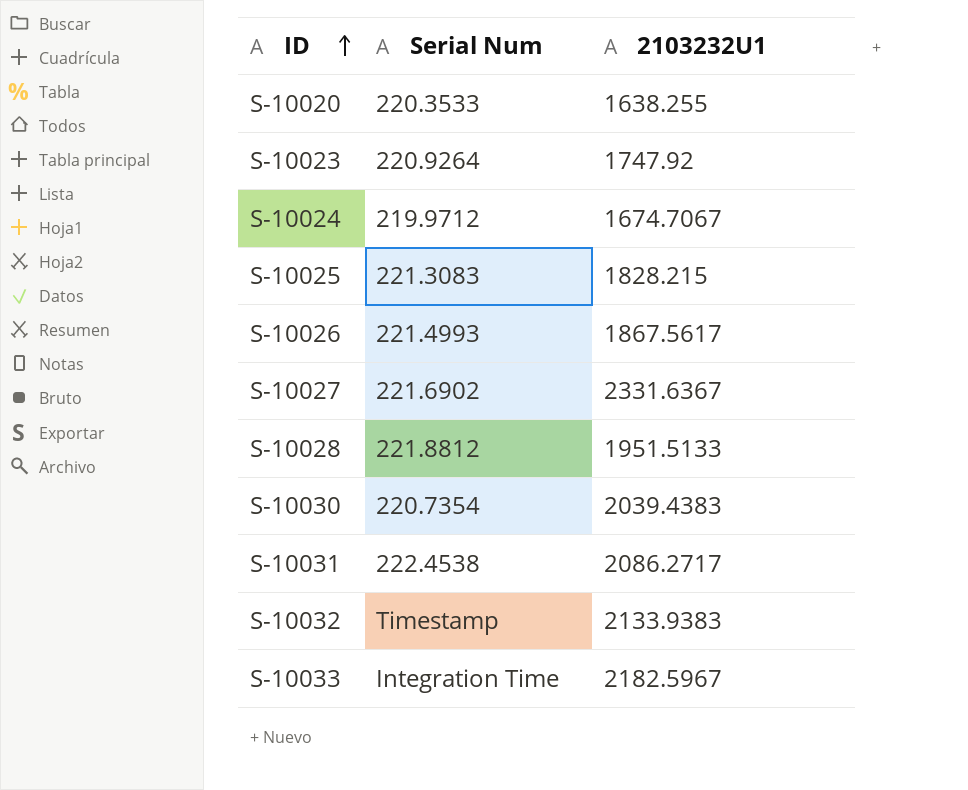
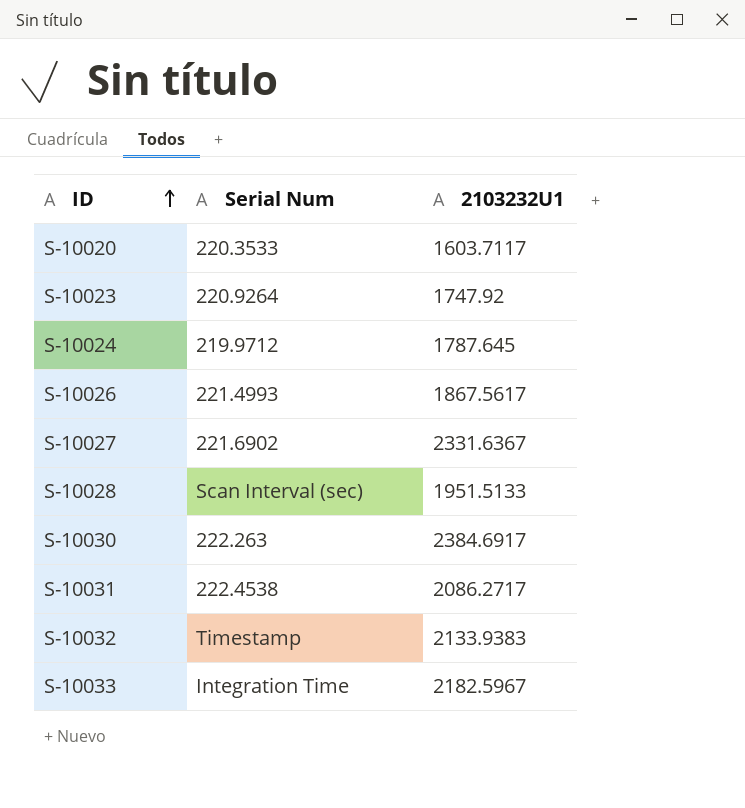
row S-10025: 221.3083 | 1828.215 -> none
S-10020 | 2103232U1: 1638.255 -> 1603.7117
S-10024 | 2103232U1: 1674.7067 -> 1787.645
S-10028 | Serial Num: 221.8812 -> Scan Interval (sec)
S-10030 | Serial Num: 220.7354 -> 222.263
S-10030 | 2103232U1: 2039.4383 -> 2384.6917

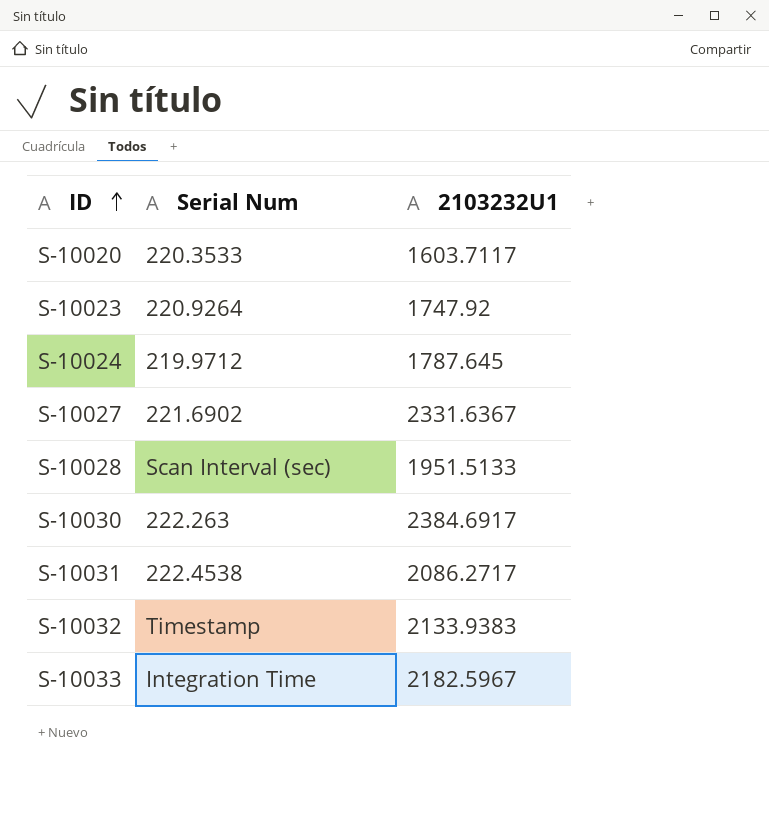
row S-10026: 221.4993 | 1867.5617 -> none

